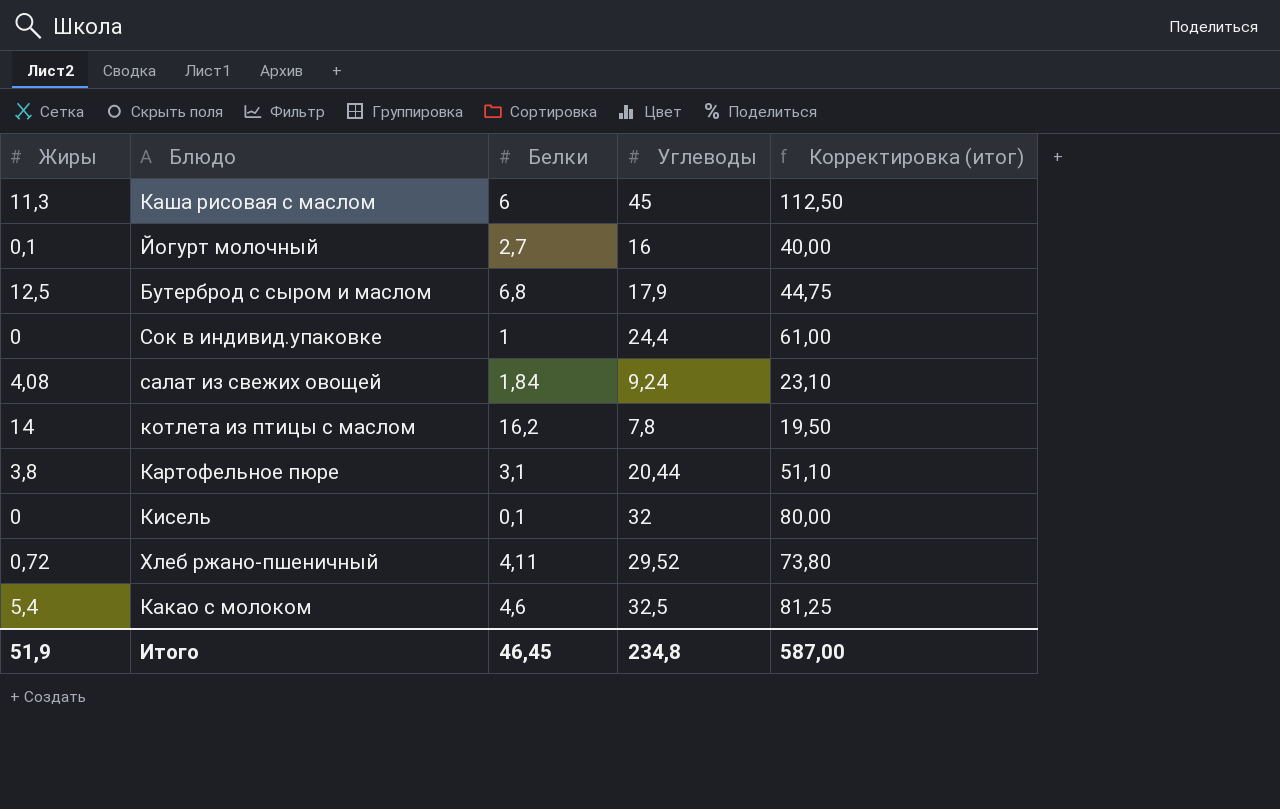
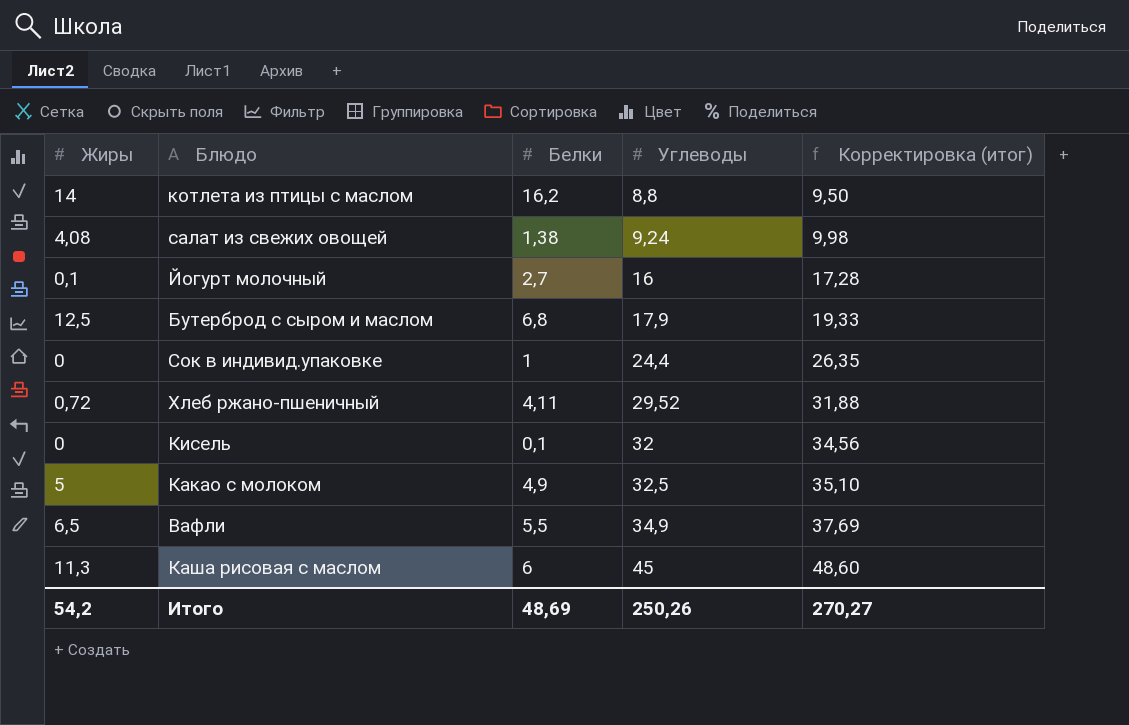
row order: none -> Углеводы ascending
column Корректировка (итог) | formula: [Углеводы] * 2,5 -> [Углеводы] * 1,08
row Картофельное пюре: 3,8 | 3,1 | 20,44 | 51,10 -> none
котлета из птицы с маслом | Углеводы: 7,8 -> 8,8
салат из свежих овощей | Белки: 1,84 -> 1,38
Какао с молоком | Жиры: 5,4 -> 5
Какао с молоком | Белки: 4,6 -> 4,9
row Вафли: none -> 6,5 | 5,5 | 34,9 | 37,69
Итого | Жиры: 51,9 -> 54,2
Итого | Белки: 46,45 -> 48,69
Итого | Углеводы: 234,8 -> 250,26
Итого | Корректировка (итог): 587,00 -> 270,27

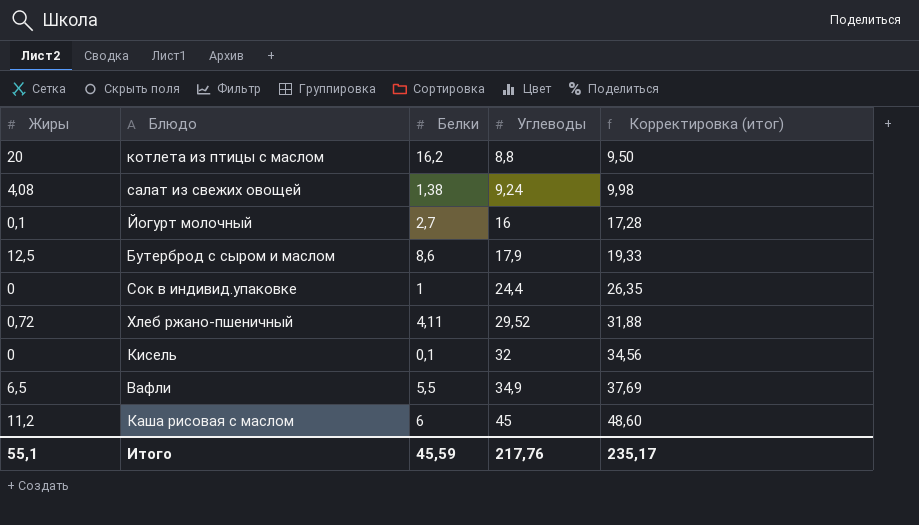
row Какао с молоком: 5 | 4,9 | 32,5 | 35,10 -> none
котлета из птицы с маслом | Жиры: 14 -> 20
Бутерброд с сыром и маслом | Белки: 6,8 -> 8,6
Каша рисовая с маслом | Жиры: 11,3 -> 11,2
Итого | Жиры: 54,2 -> 55,1
Итого | Белки: 48,69 -> 45,59
Итого | Углеводы: 250,26 -> 217,76
Итого | Корректировка (итог): 270,27 -> 235,17

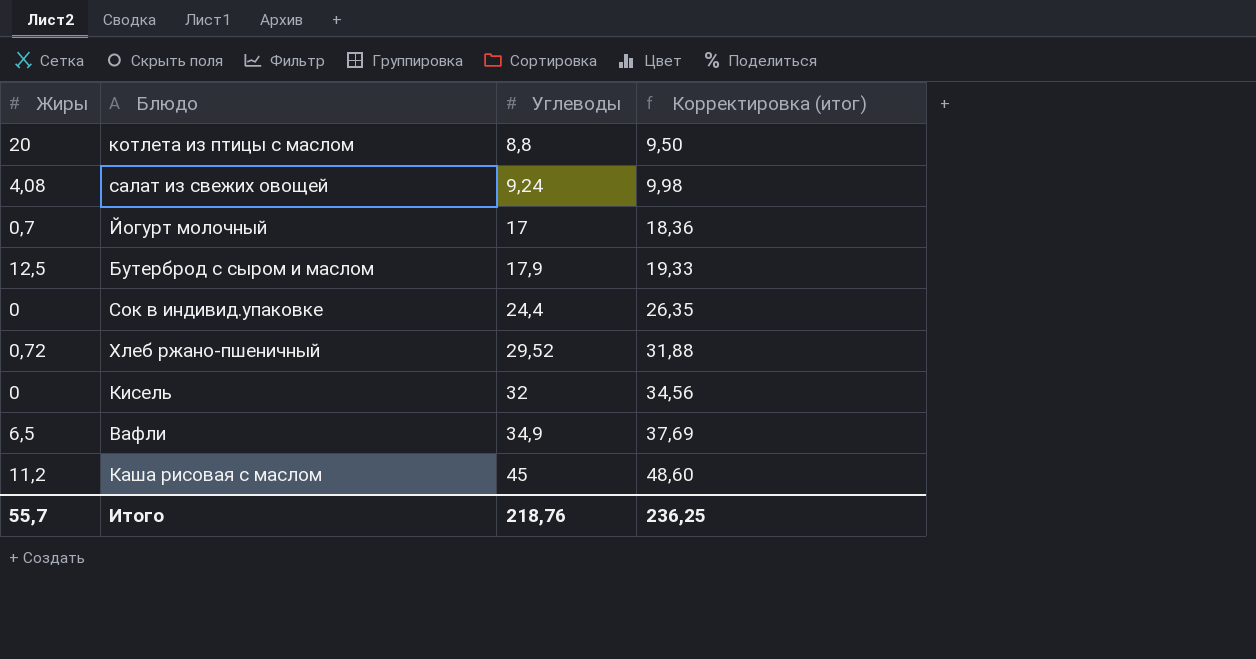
column Белки | position: 3 -> none
Йогурт молочный | Жиры: 0,1 -> 0,7
Йогурт молочный | Углеводы: 16 -> 17
Йогурт молочный | Корректировка (итог): 17,28 -> 18,36
Итого | Жиры: 55,1 -> 55,7
Итого | Углеводы: 217,76 -> 218,76
Итого | Корректировка (итог): 235,17 -> 236,25

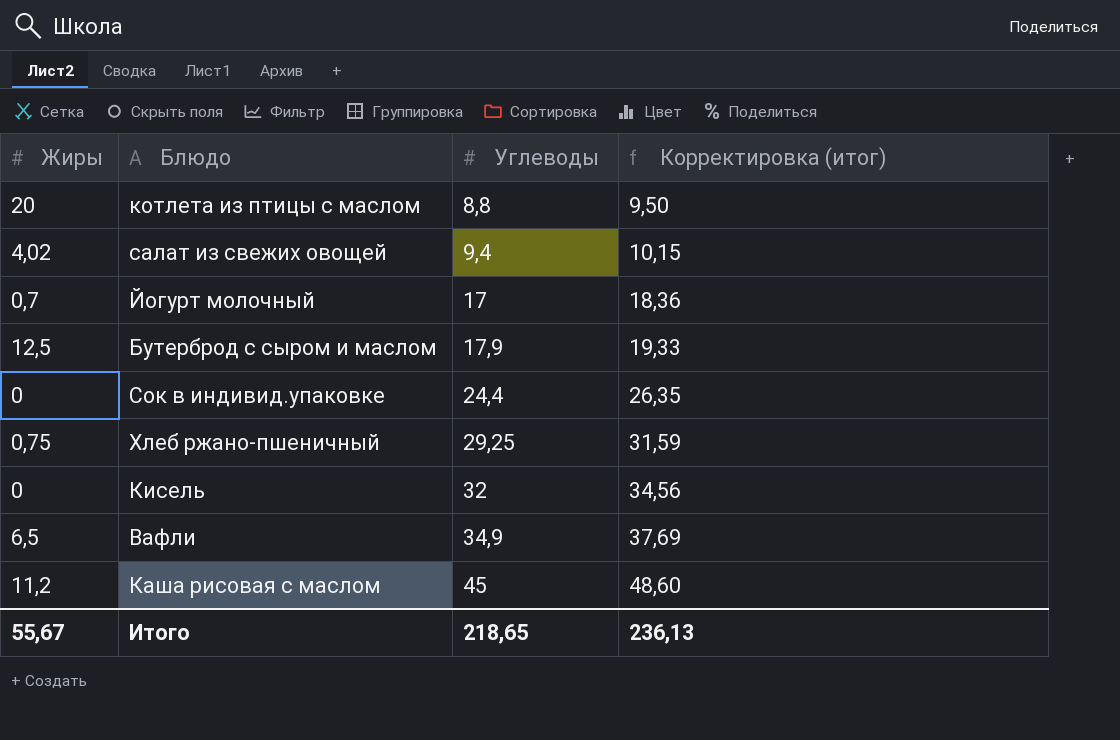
салат из свежих овощей | Жиры: 4,08 -> 4,02
салат из свежих овощей | Углеводы: 9,24 -> 9,4
салат из свежих овощей | Корректировка (итог): 9,98 -> 10,15
Хлеб ржано-пшеничный | Жиры: 0,72 -> 0,75
Хлеб ржано-пшеничный | Углеводы: 29,52 -> 29,25
Хлеб ржано-пшеничный | Корректировка (итог): 31,88 -> 31,59
Итого | Жиры: 55,7 -> 55,67
Итого | Углеводы: 218,76 -> 218,65
Итого | Корректировка (итог): 236,25 -> 236,13

